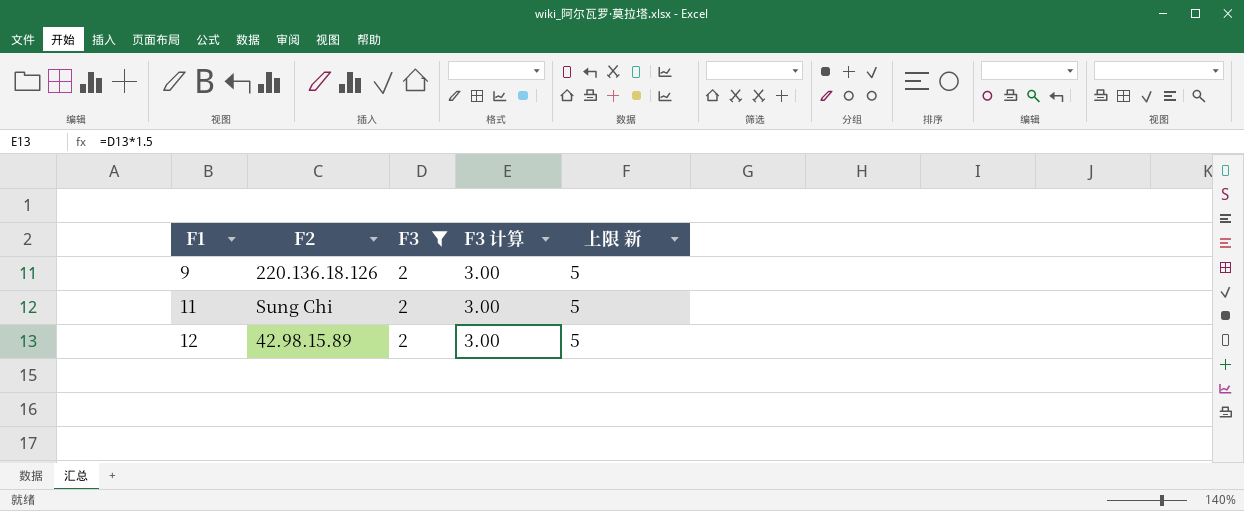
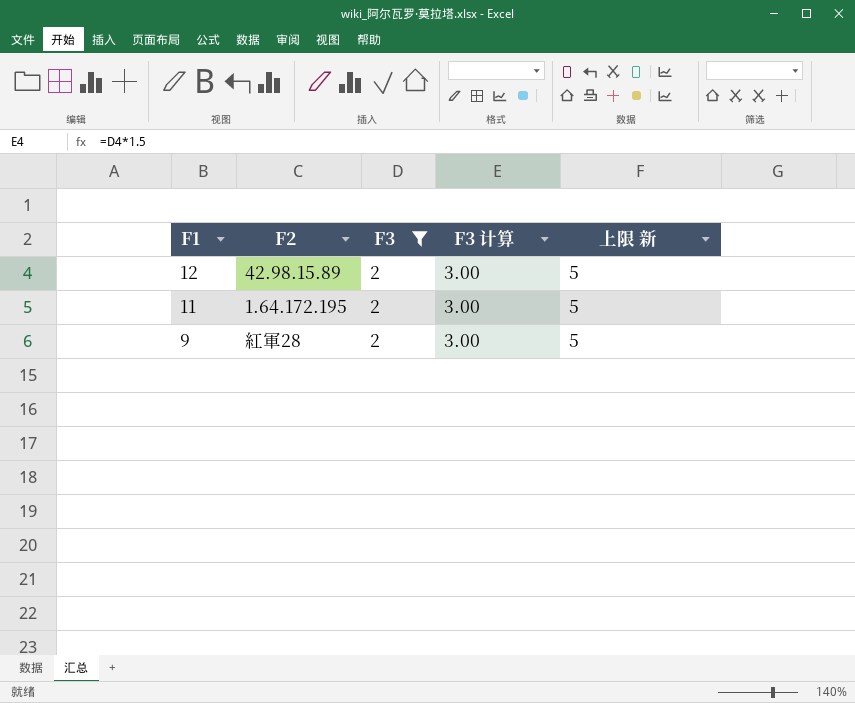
row order: F1 ascending -> F1 descending
11 | F2: Sung Chi -> 1.64.172.195
9 | F2: 220.136.18.126 -> 紅軍28

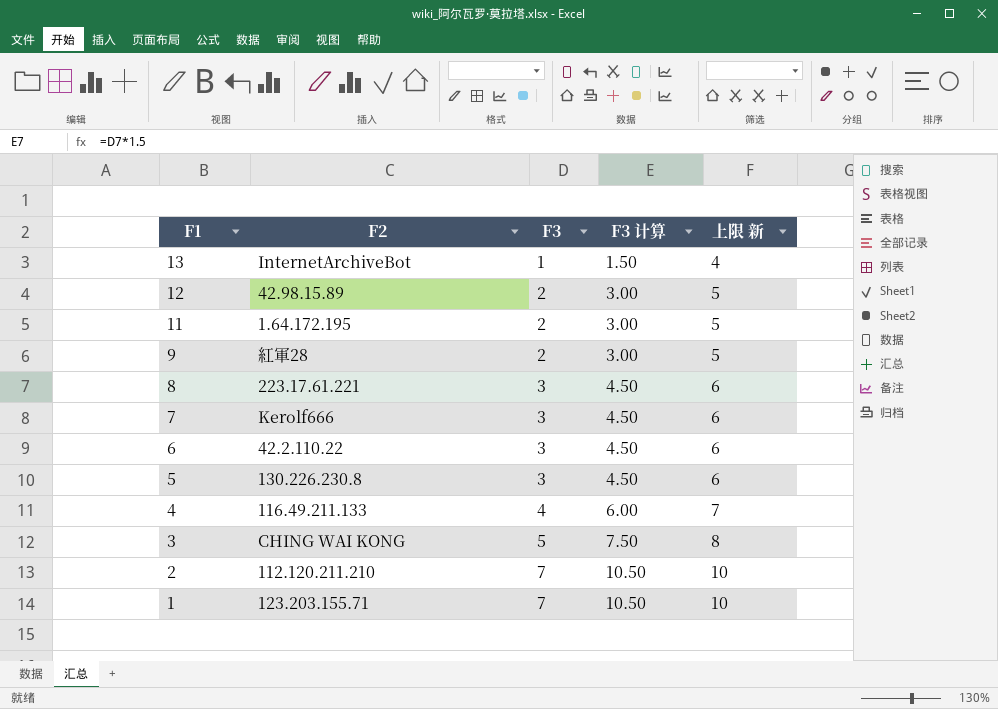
filter: F3 = 2 -> none

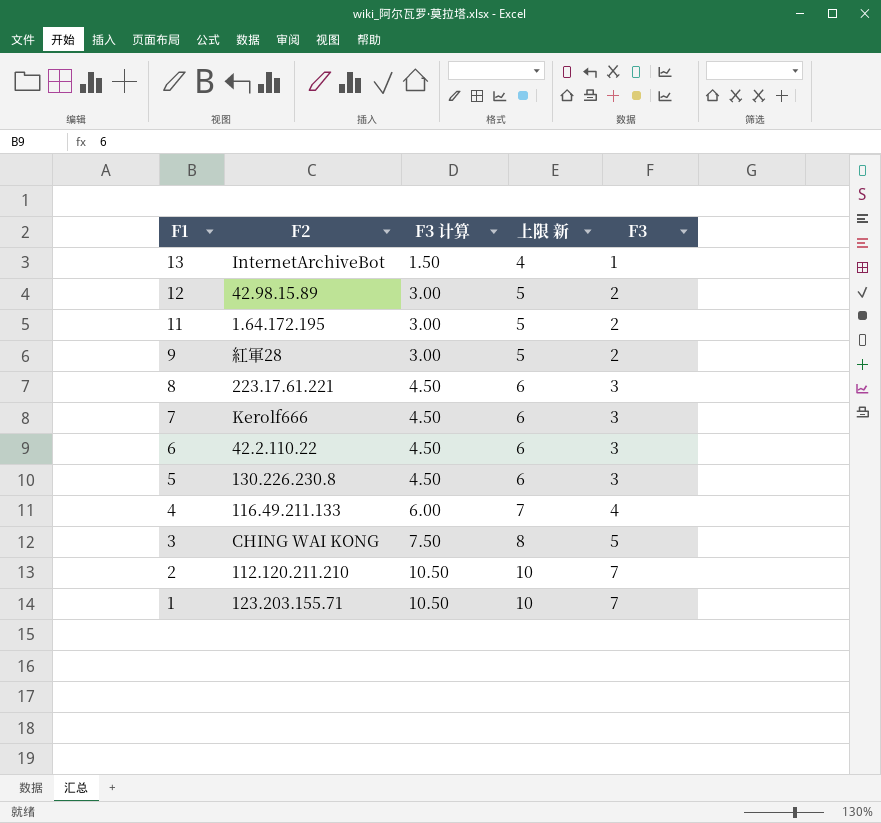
column F3 | position: 3 -> 5

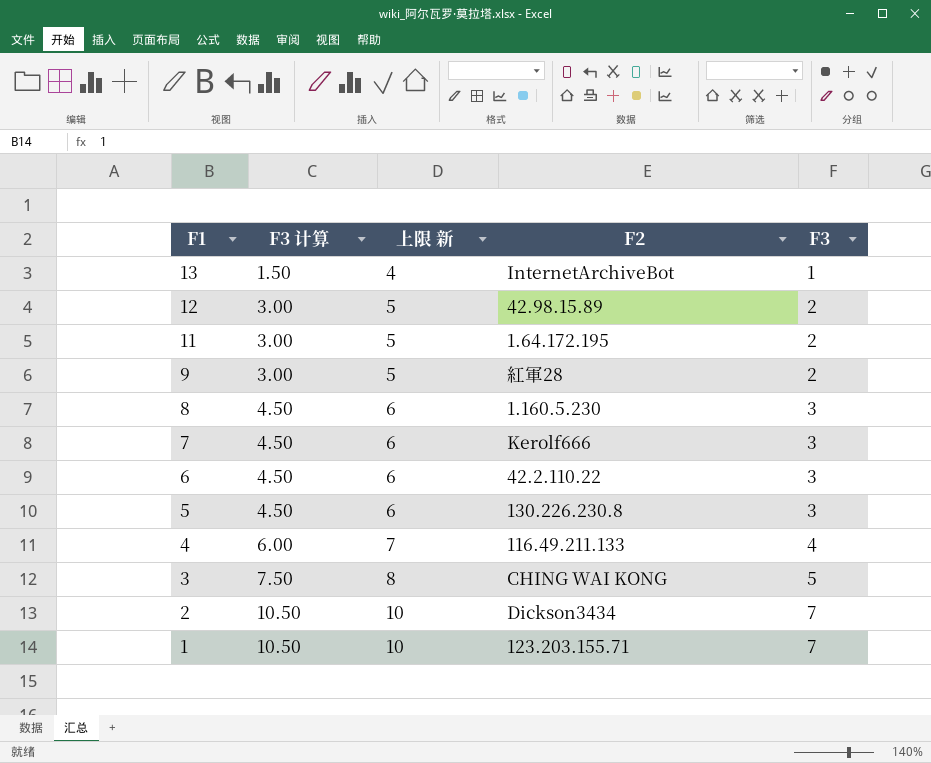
column F2 | position: 2 -> 4
8 | F2: 223.17.61.221 -> 1.160.5.230
2 | F2: 112.120.211.210 -> Dickson3434

